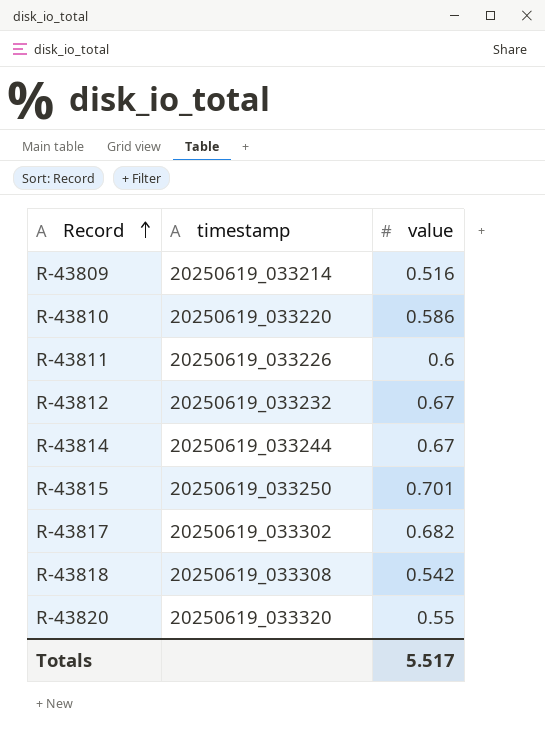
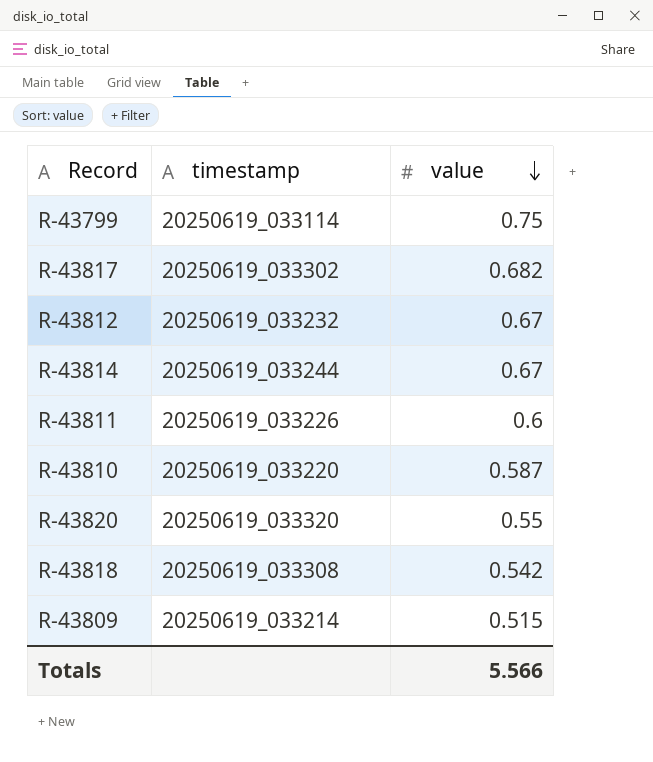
row order: Record ascending -> value descending
row R-43815: 20250619_033250 | 0.701 -> none
row R-43799: none -> 20250619_033114 | 0.75
R-43810 | value: 0.586 -> 0.587
R-43809 | value: 0.516 -> 0.515
Totals | value: 5.517 -> 5.566

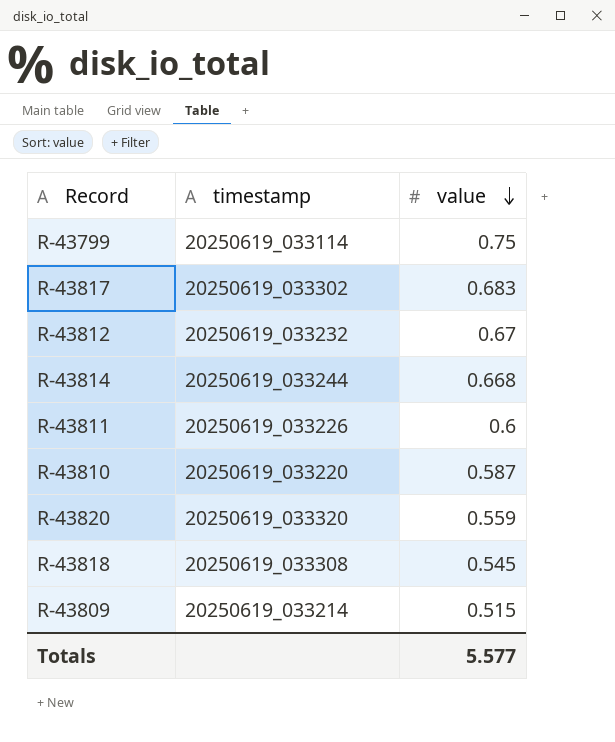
R-43817 | value: 0.682 -> 0.683
R-43814 | value: 0.67 -> 0.668
R-43820 | value: 0.55 -> 0.559
R-43818 | value: 0.542 -> 0.545
Totals | value: 5.566 -> 5.577

